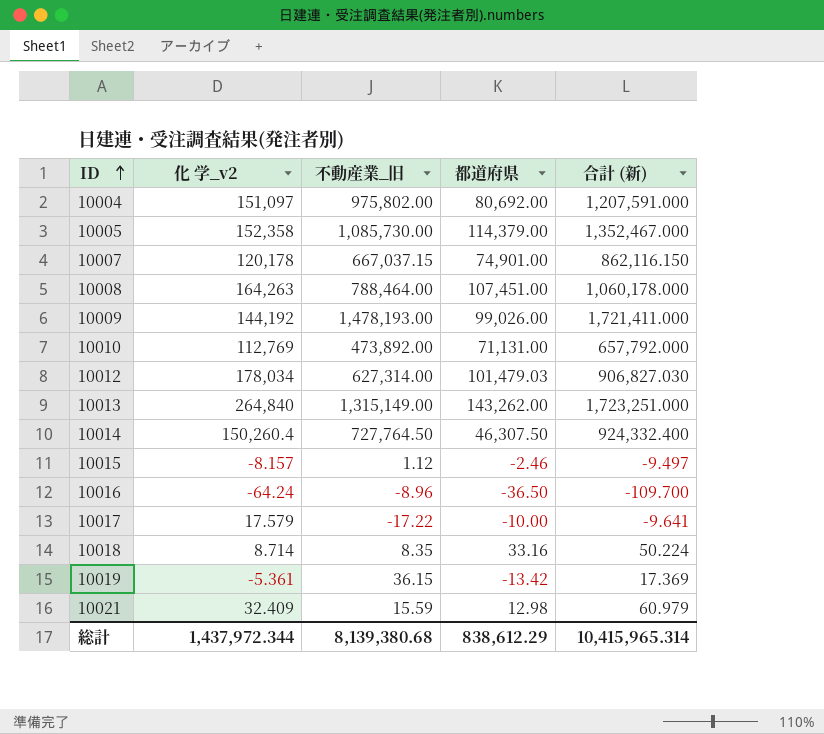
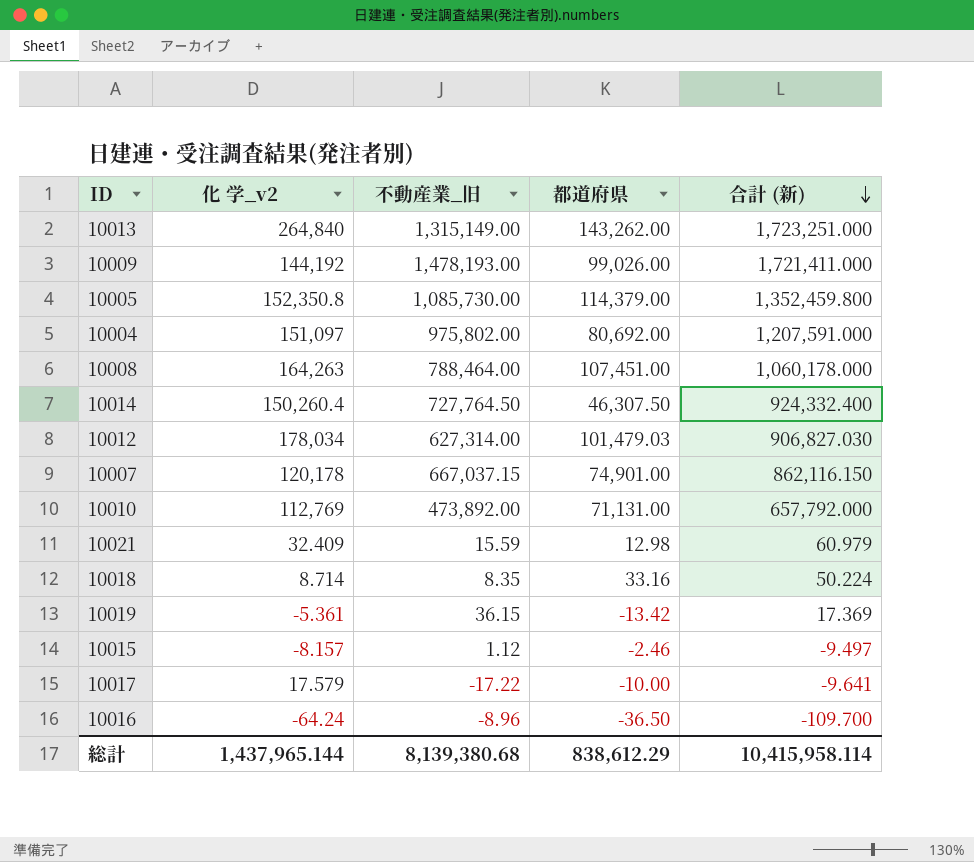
row order: ID ascending -> 合計 (新) descending
10005 | 化 学_v2: 152,358 -> 152,350.8
10005 | 合計 (新): 1,352,467.000 -> 1,352,459.800
総計 | 化 学_v2: 1,437,972.344 -> 1,437,965.144
総計 | 合計 (新): 10,415,965.314 -> 10,415,958.114

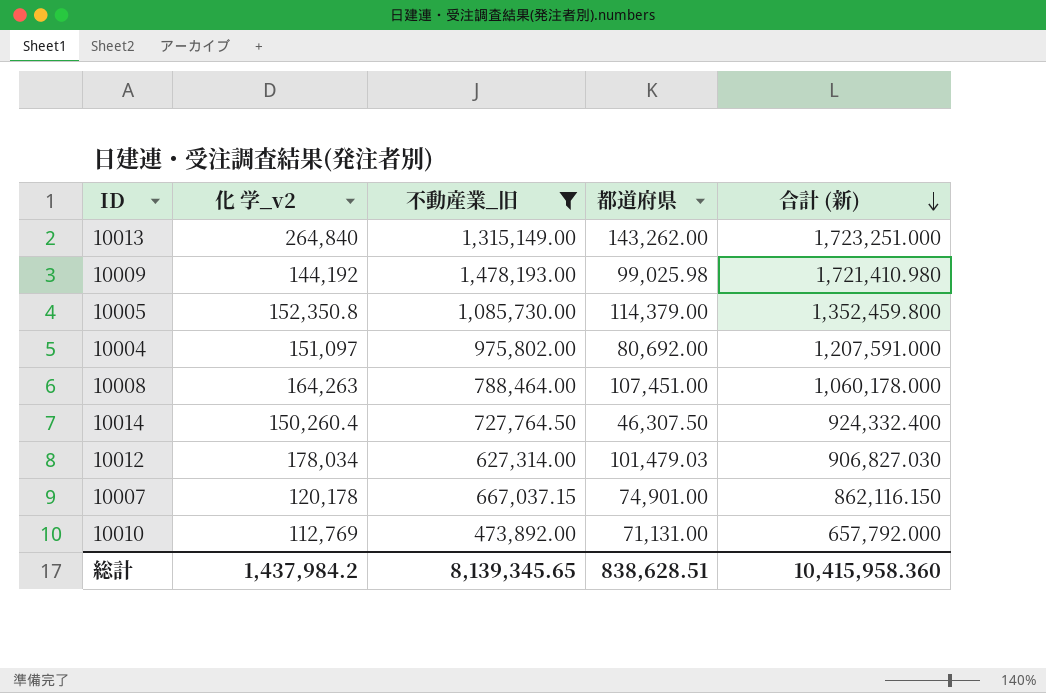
filter: none -> 不動産業_旧 >= 473,892.00
10009 | 都道府県: 99,026.00 -> 99,025.98
10009 | 合計 (新): 1,721,411.000 -> 1,721,410.980
総計 | 化 学_v2: 1,437,965.144 -> 1,437,984.2
総計 | 不動産業_旧: 8,139,380.68 -> 8,139,345.65
総計 | 都道府県: 838,612.29 -> 838,628.51
総計 | 合計 (新): 10,415,958.114 -> 10,415,958.360

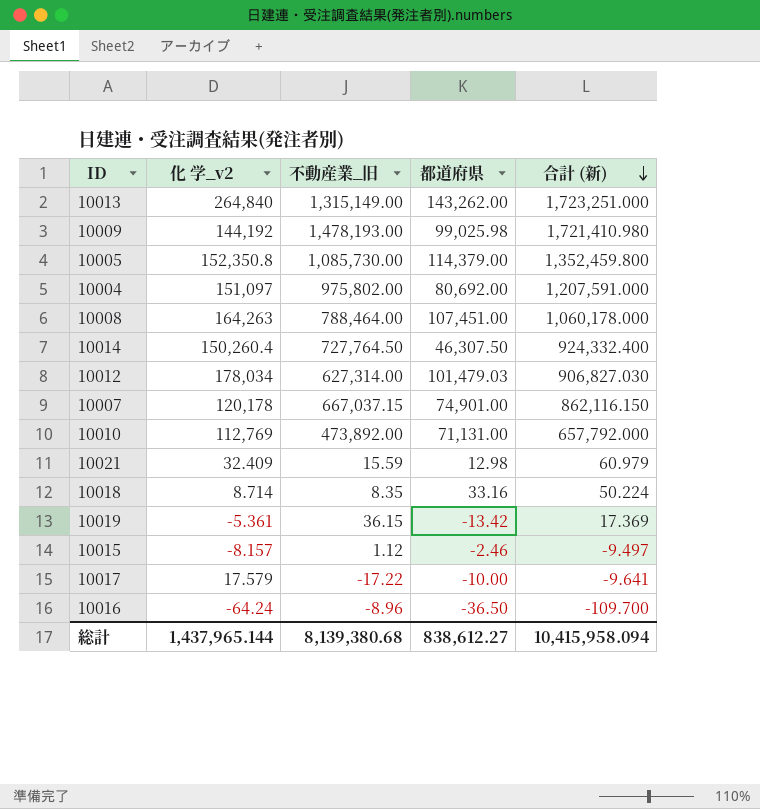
filter: 不動産業_旧 >= 473,892.00 -> none
総計 | 化 学_v2: 1,437,984.2 -> 1,437,965.144
総計 | 不動産業_旧: 8,139,345.65 -> 8,139,380.68
総計 | 都道府県: 838,628.51 -> 838,612.27
総計 | 合計 (新): 10,415,958.360 -> 10,415,958.094

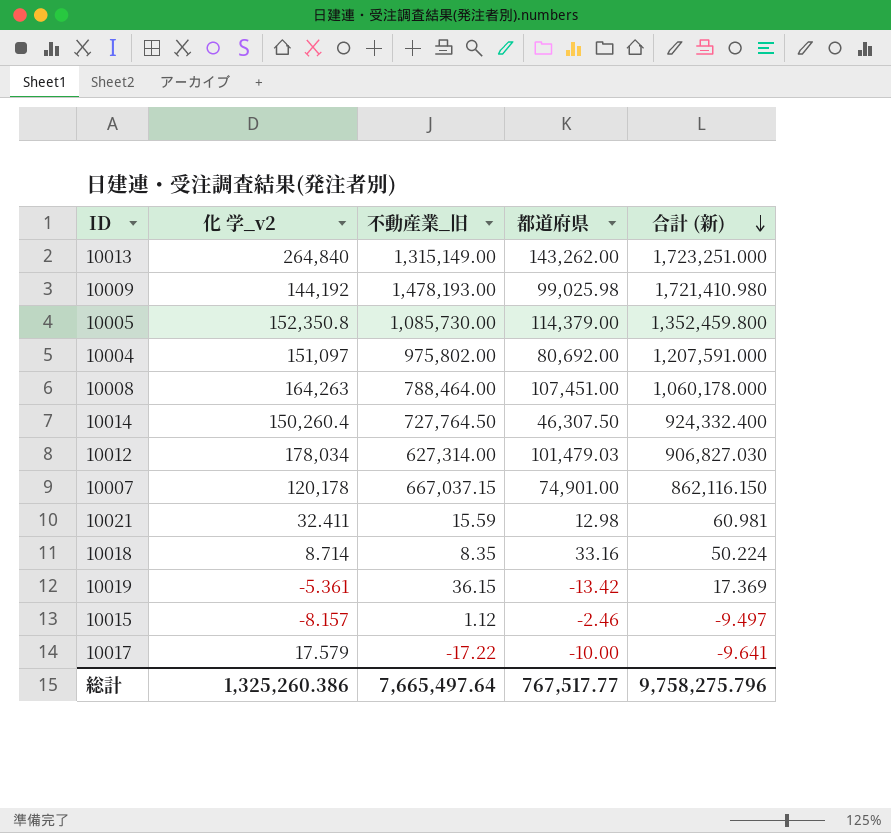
row 10010: 112,769 | 473,892.00 | 71,131.00 | 657,792.000 -> none
row 10016: -64.24 | -8.96 | -36.50 | -109.700 -> none
10021 | 化 学_v2: 32.409 -> 32.411
10021 | 合計 (新): 60.979 -> 60.981
総計 | 化 学_v2: 1,437,965.144 -> 1,325,260.386
総計 | 不動産業_旧: 8,139,380.68 -> 7,665,497.64
総計 | 都道府県: 838,612.27 -> 767,517.77
総計 | 合計 (新): 10,415,958.094 -> 9,758,275.796

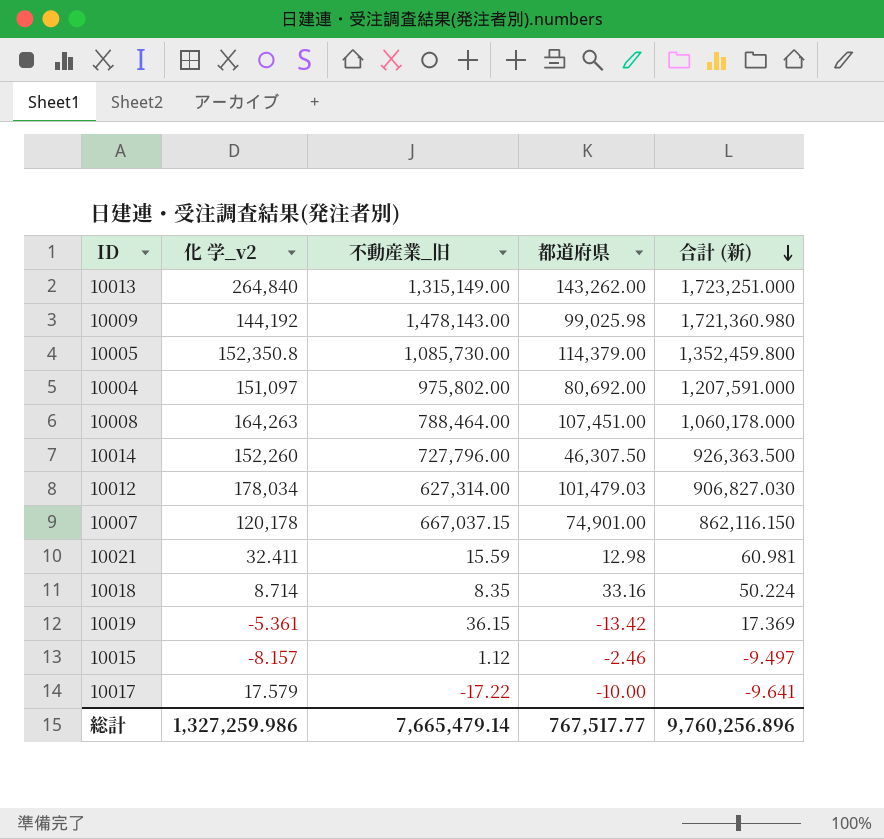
10009 | 不動産業_旧: 1,478,193.00 -> 1,478,143.00
10009 | 合計 (新): 1,721,410.980 -> 1,721,360.980
10014 | 化 学_v2: 150,260.4 -> 152,260
10014 | 不動産業_旧: 727,764.50 -> 727,796.00
10014 | 合計 (新): 924,332.400 -> 926,363.500
総計 | 化 学_v2: 1,325,260.386 -> 1,327,259.986
総計 | 不動産業_旧: 7,665,497.64 -> 7,665,479.14
総計 | 合計 (新): 9,758,275.796 -> 9,760,256.896

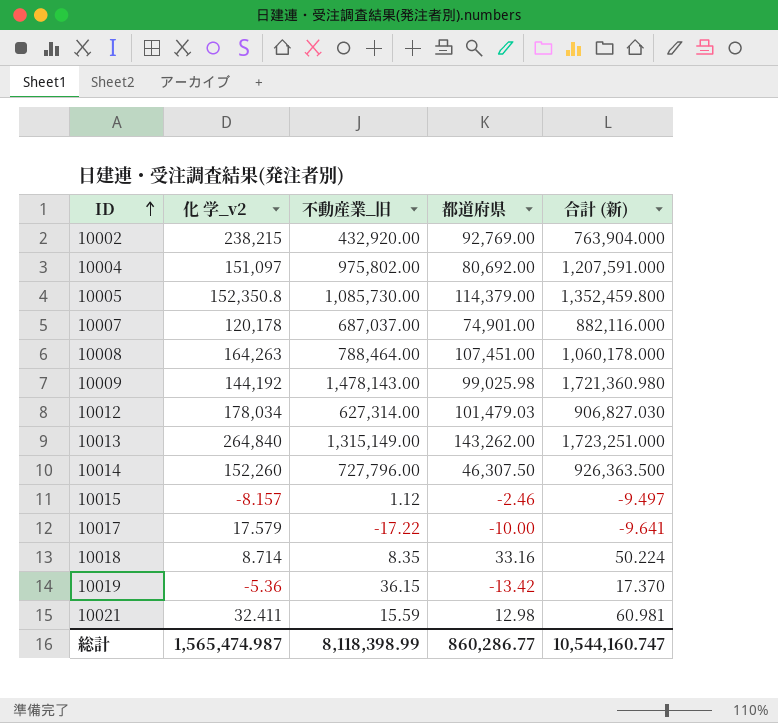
row order: 合計 (新) descending -> ID ascending
row 10002: none -> 238,215 | 432,920.00 | 92,769.00 | 763,904.000
10007 | 不動産業_旧: 667,037.15 -> 687,037.00
10007 | 合計 (新): 862,116.150 -> 882,116.000
10019 | 化 学_v2: -5.361 -> -5.36
10019 | 合計 (新): 17.369 -> 17.370
総計 | 化 学_v2: 1,327,259.986 -> 1,565,474.987
総計 | 不動産業_旧: 7,665,479.14 -> 8,118,398.99
総計 | 都道府県: 767,517.77 -> 860,286.77
総計 | 合計 (新): 9,760,256.896 -> 10,544,160.747

